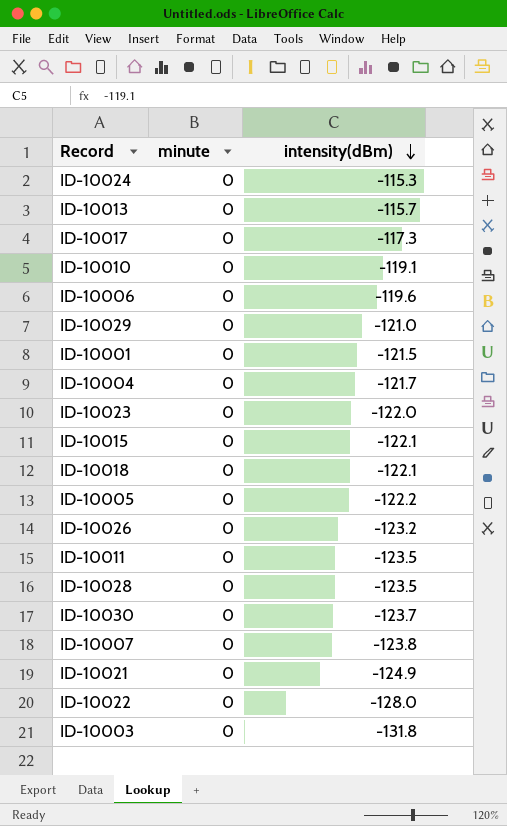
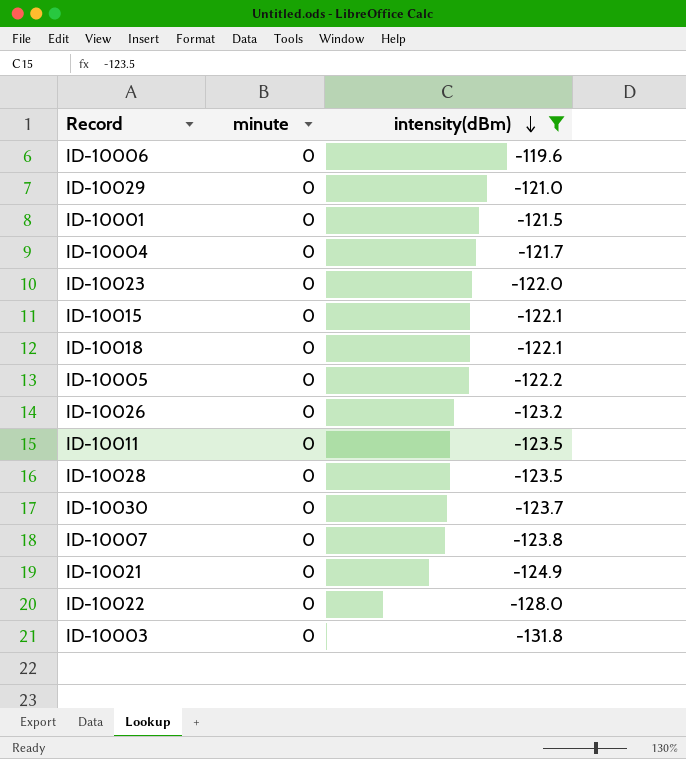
filter: none -> intensity(dBm) <= -119.6

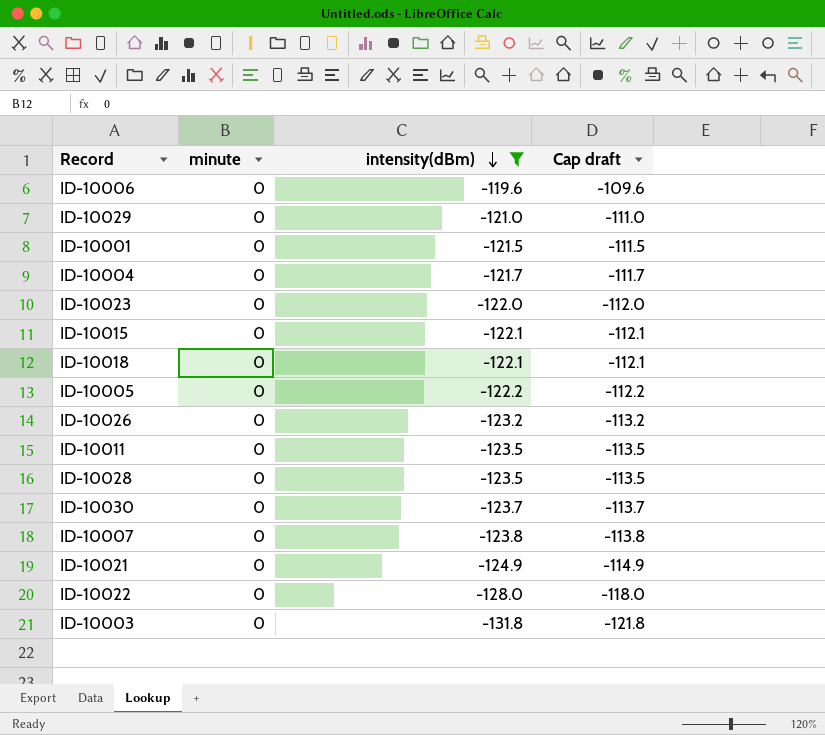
column Cap draft | formula: none -> [intensity(dBm)] + 10

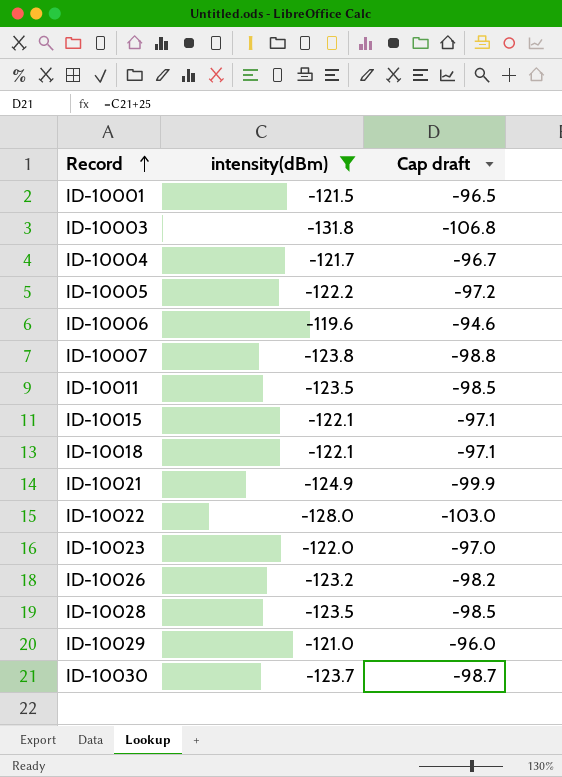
row order: intensity(dBm) descending -> Record ascending
column minute | position: 2 -> none
column Cap draft | formula: [intensity(dBm)] + 10 -> [intensity(dBm)] + 25

